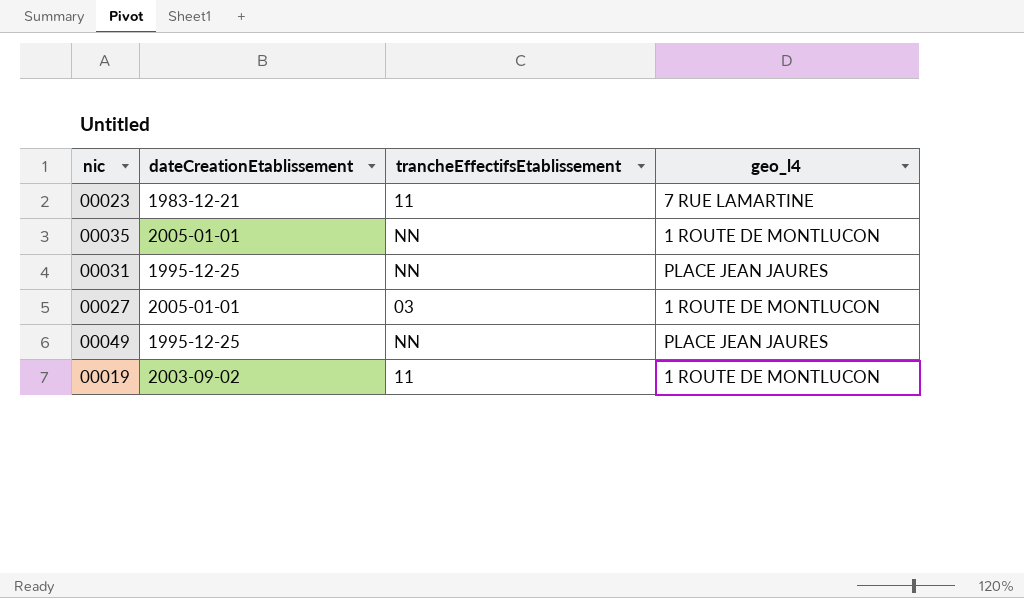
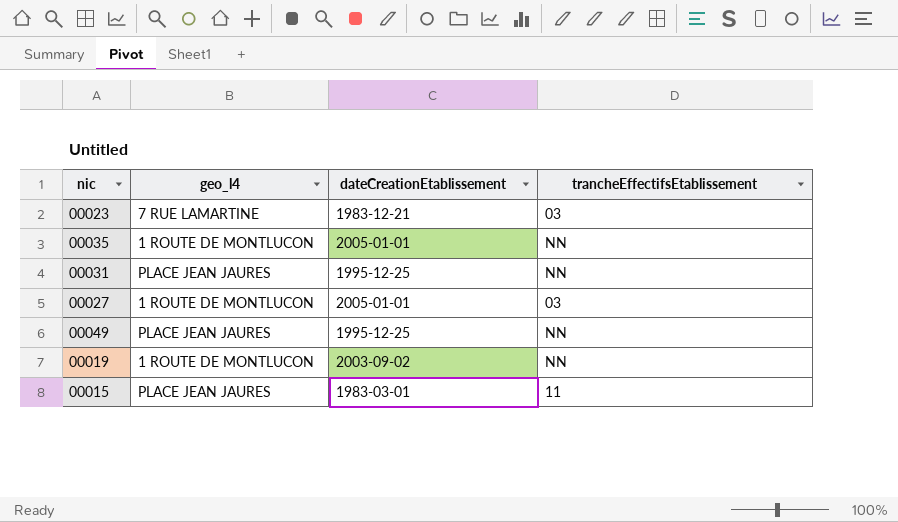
column geo_l4 | position: 4 -> 2
00023 | trancheEffectifsEtablissement: 11 -> 03
00019 | trancheEffectifsEtablissement: 11 -> NN
row 00015: none -> PLACE JEAN JAURES | 1983-03-01 | 11

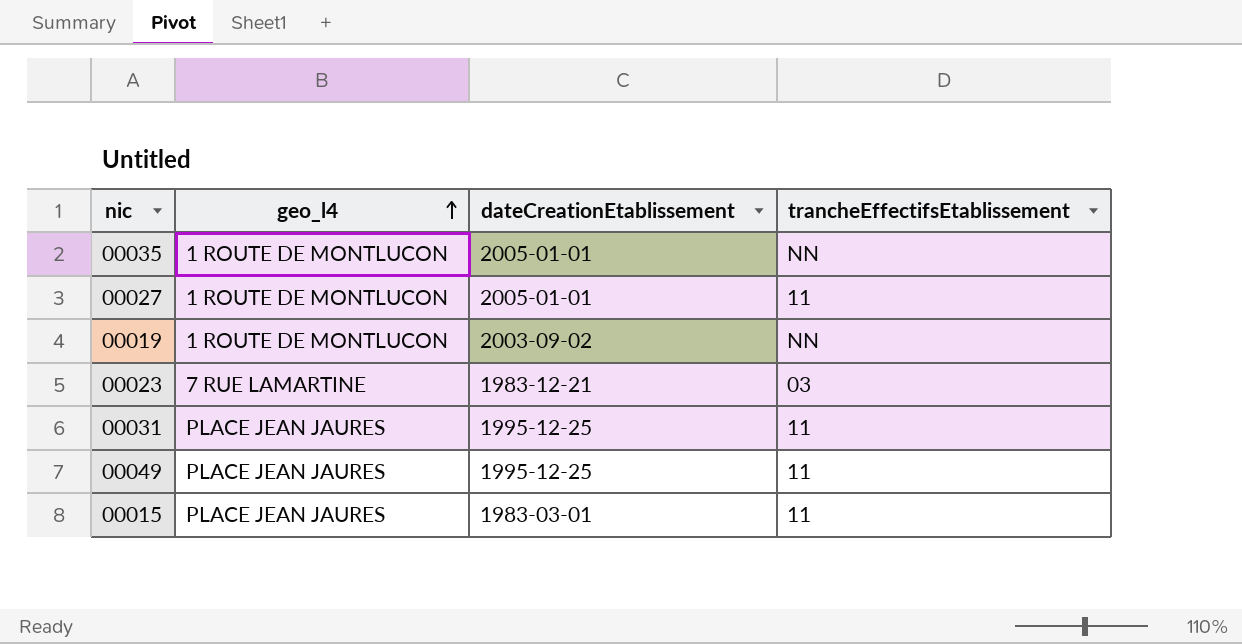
row order: none -> geo_l4 ascending
00027 | trancheEffectifsEtablissement: 03 -> 11
00031 | trancheEffectifsEtablissement: NN -> 11
00049 | trancheEffectifsEtablissement: NN -> 11

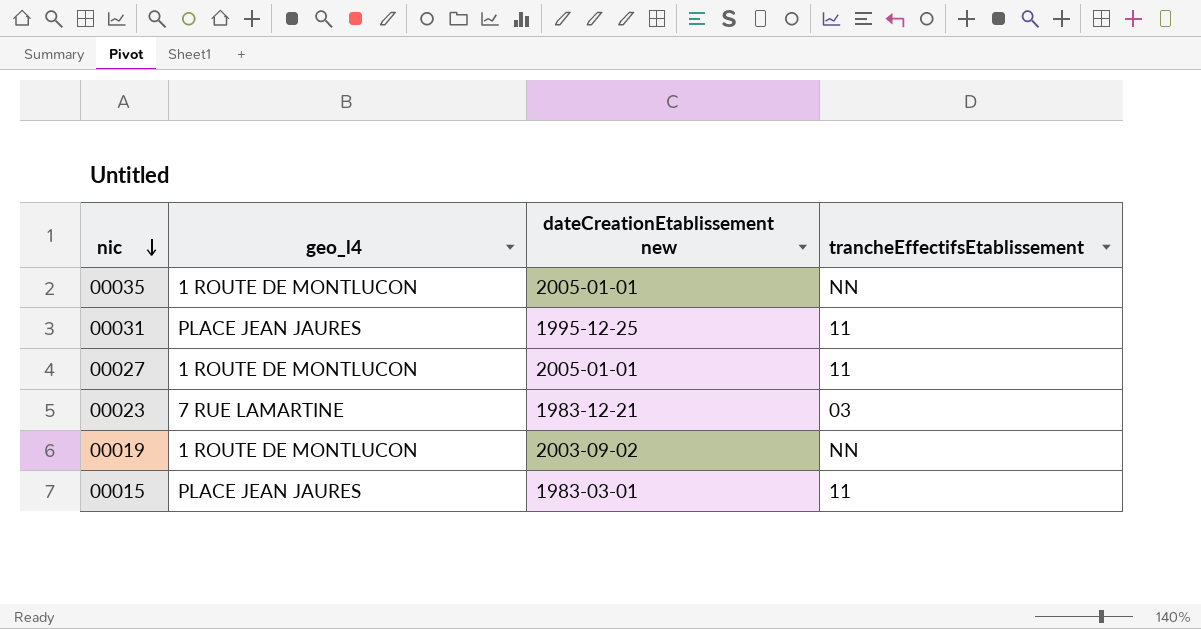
row order: geo_l4 ascending -> nic descending
column name: dateCreationEtablissement -> dateCreationEtablissement new
row 00049: PLACE JEAN JAURES | 1995-12-25 | 11 -> none

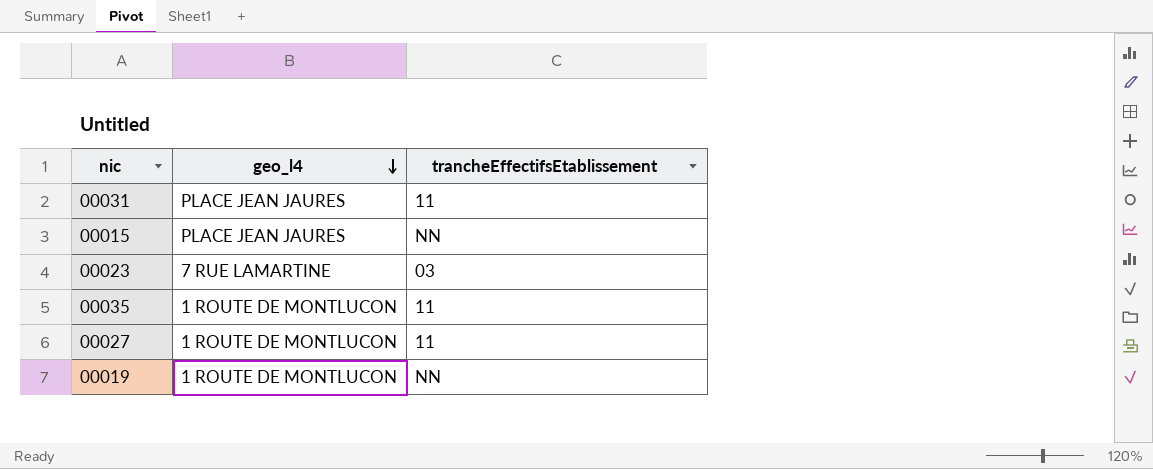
row order: nic descending -> geo_l4 descending
column dateCreationEtablissement new | position: 3 -> none
00015 | trancheEffectifsEtablissement: 11 -> NN
00035 | trancheEffectifsEtablissement: NN -> 11

